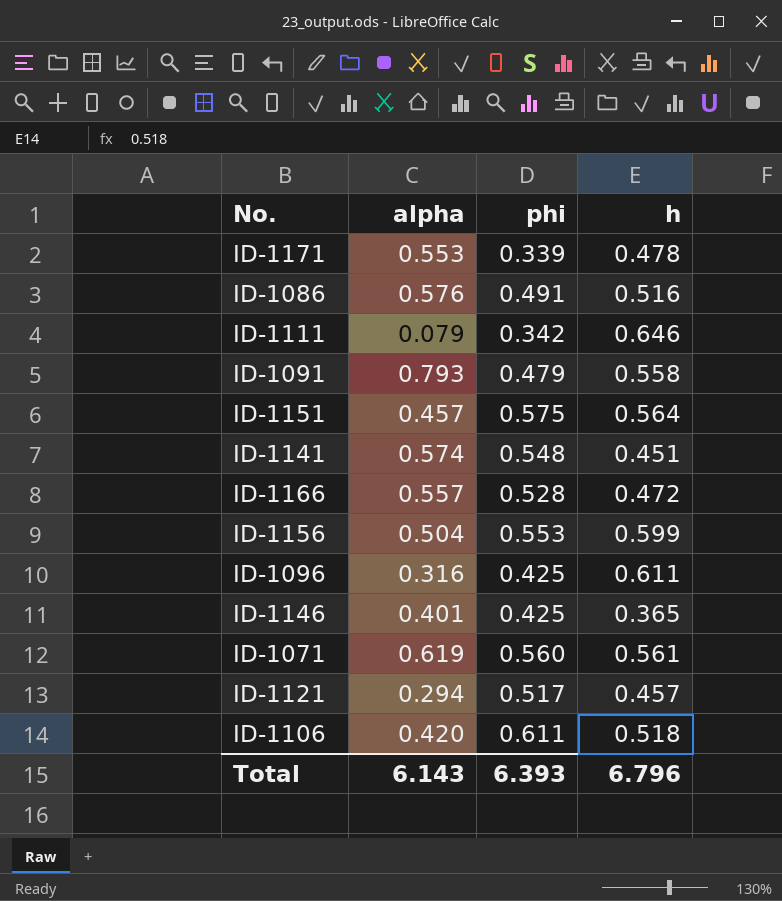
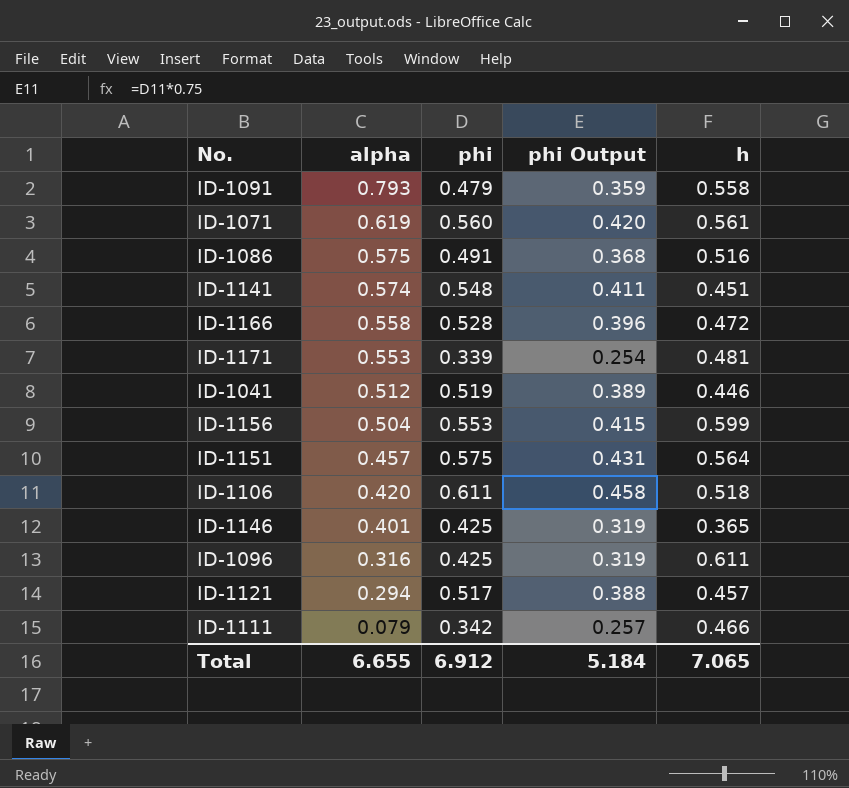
row order: none -> alpha descending
column phi Output | formula: none -> [phi] * 0.75
ID-1086 | alpha: 0.576 -> 0.575
ID-1166 | alpha: 0.557 -> 0.558
ID-1171 | h: 0.478 -> 0.481
row ID-1041: none -> 0.512 | 0.519 | 0.389 | 0.446
ID-1111 | h: 0.646 -> 0.466
Total | alpha: 6.143 -> 6.655
Total | phi: 6.393 -> 6.912
Total | h: 6.796 -> 7.065

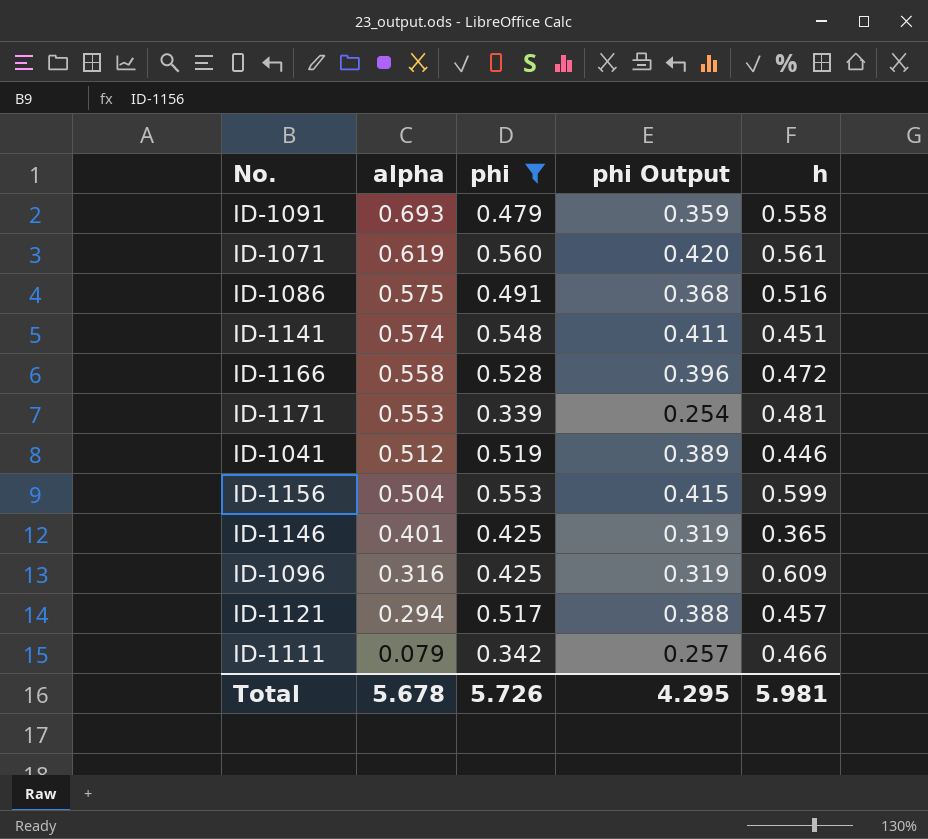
filter: none -> phi <= 0.560
ID-1091 | alpha: 0.793 -> 0.693
ID-1096 | h: 0.611 -> 0.609
Total | alpha: 6.655 -> 5.678
Total | phi: 6.912 -> 5.726
Total | phi Output: 5.184 -> 4.295
Total | h: 7.065 -> 5.981

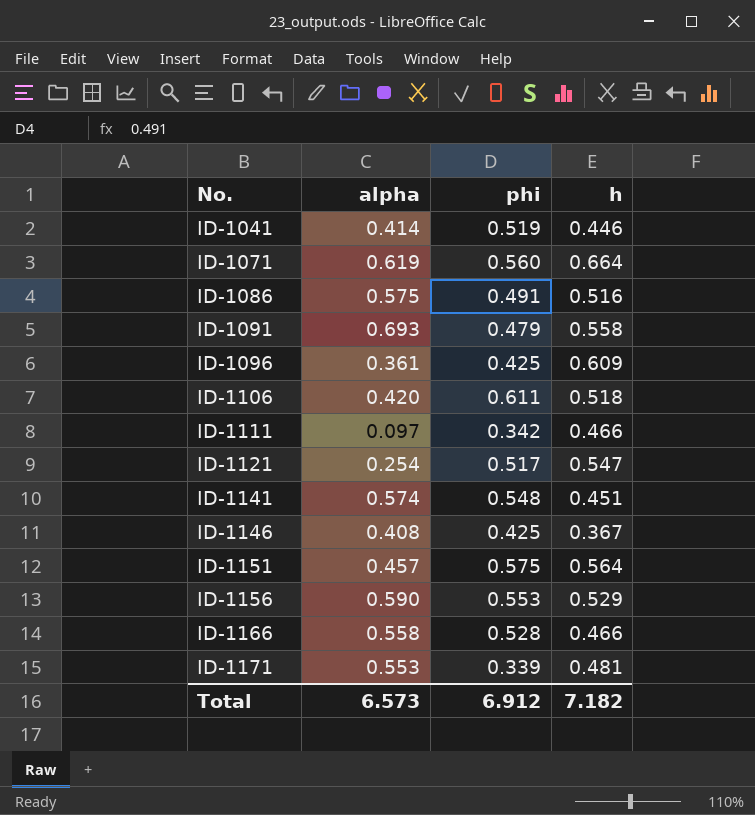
filter: phi <= 0.560 -> none
row order: alpha descending -> No. ascending
column phi Output | formula: [phi] * 0.75 -> none
ID-1041 | alpha: 0.512 -> 0.414
ID-1071 | h: 0.561 -> 0.664
ID-1096 | alpha: 0.316 -> 0.361
ID-1111 | alpha: 0.079 -> 0.097
ID-1121 | alpha: 0.294 -> 0.254
ID-1121 | h: 0.457 -> 0.547
ID-1146 | alpha: 0.401 -> 0.408
ID-1146 | h: 0.365 -> 0.367
ID-1156 | alpha: 0.504 -> 0.590
ID-1156 | h: 0.599 -> 0.529
ID-1166 | h: 0.472 -> 0.466
Total | alpha: 5.678 -> 6.573
Total | phi: 5.726 -> 6.912
Total | h: 5.981 -> 7.182

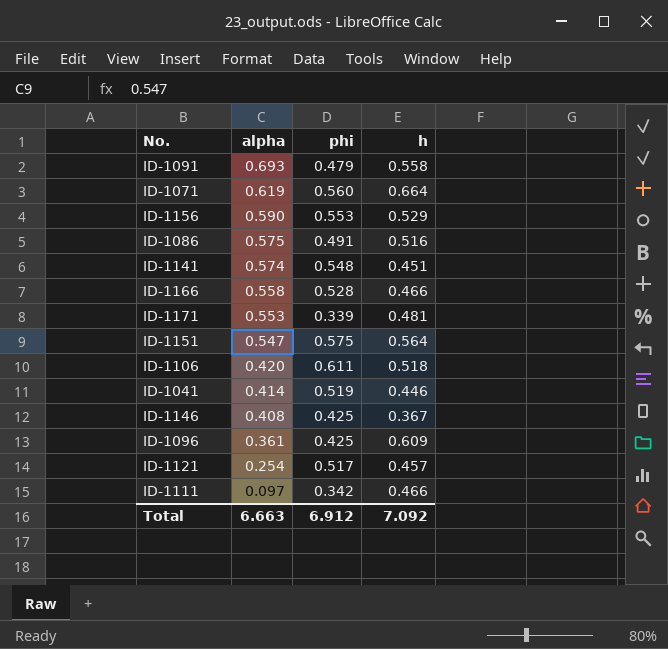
row order: No. ascending -> alpha descending
ID-1151 | alpha: 0.457 -> 0.547
ID-1121 | h: 0.547 -> 0.457
Total | alpha: 6.573 -> 6.663
Total | h: 7.182 -> 7.092

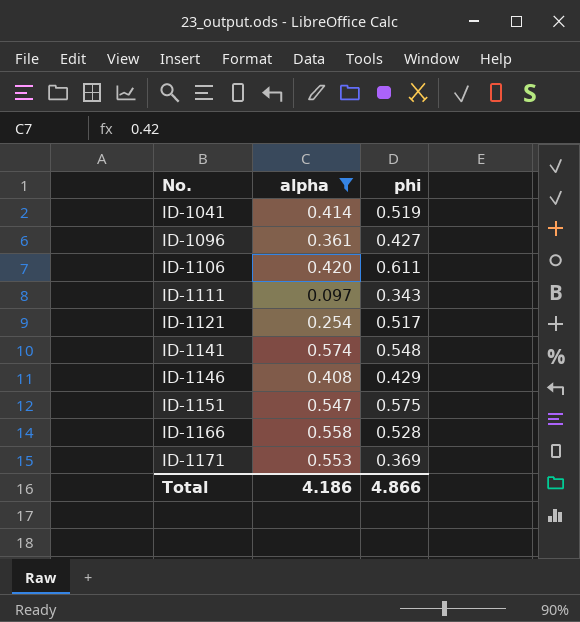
filter: none -> alpha <= 0.574
row order: alpha descending -> No. ascending
column h | position: 4 -> none
ID-1096 | phi: 0.425 -> 0.427
ID-1111 | phi: 0.342 -> 0.343
ID-1146 | phi: 0.425 -> 0.429
ID-1171 | phi: 0.339 -> 0.369
Total | alpha: 6.663 -> 4.186
Total | phi: 6.912 -> 4.866

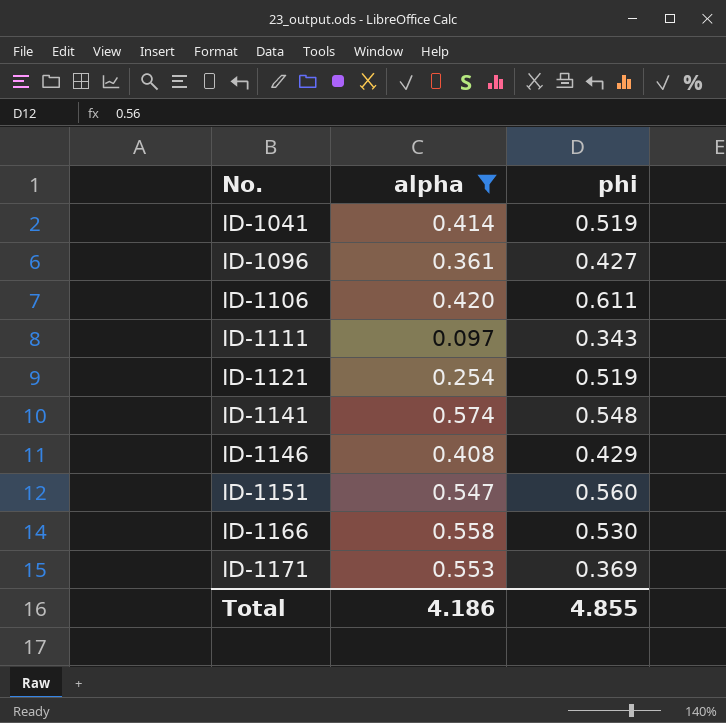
ID-1121 | phi: 0.517 -> 0.519
ID-1151 | phi: 0.575 -> 0.560
ID-1166 | phi: 0.528 -> 0.530
Total | phi: 4.866 -> 4.855

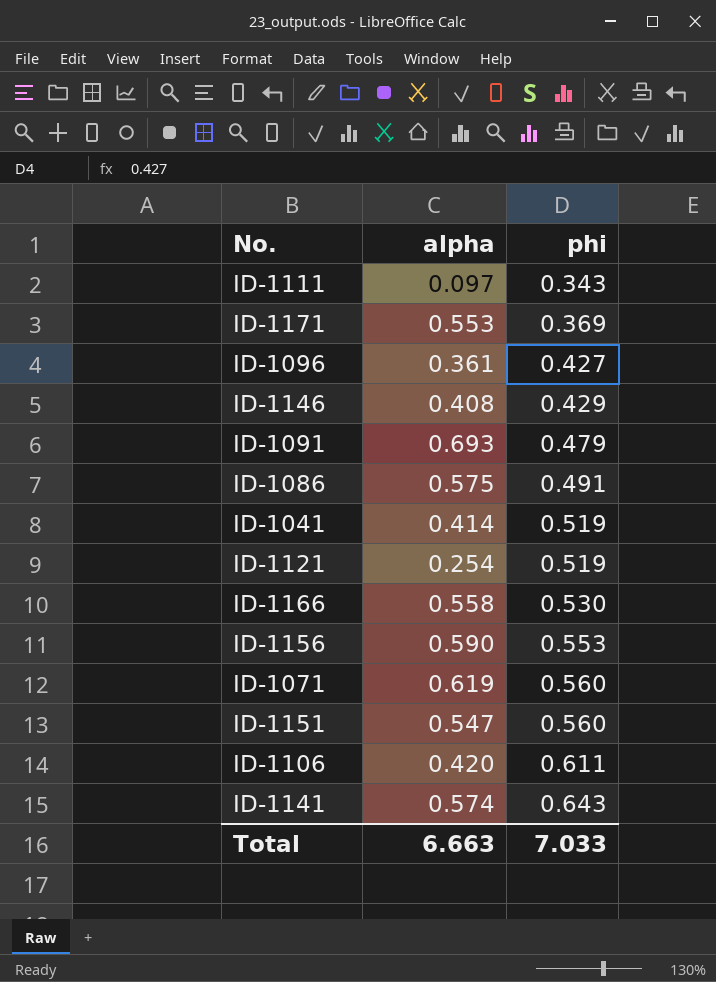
filter: alpha <= 0.574 -> none
row order: No. ascending -> phi ascending
ID-1141 | phi: 0.548 -> 0.643
Total | alpha: 4.186 -> 6.663
Total | phi: 4.855 -> 7.033

